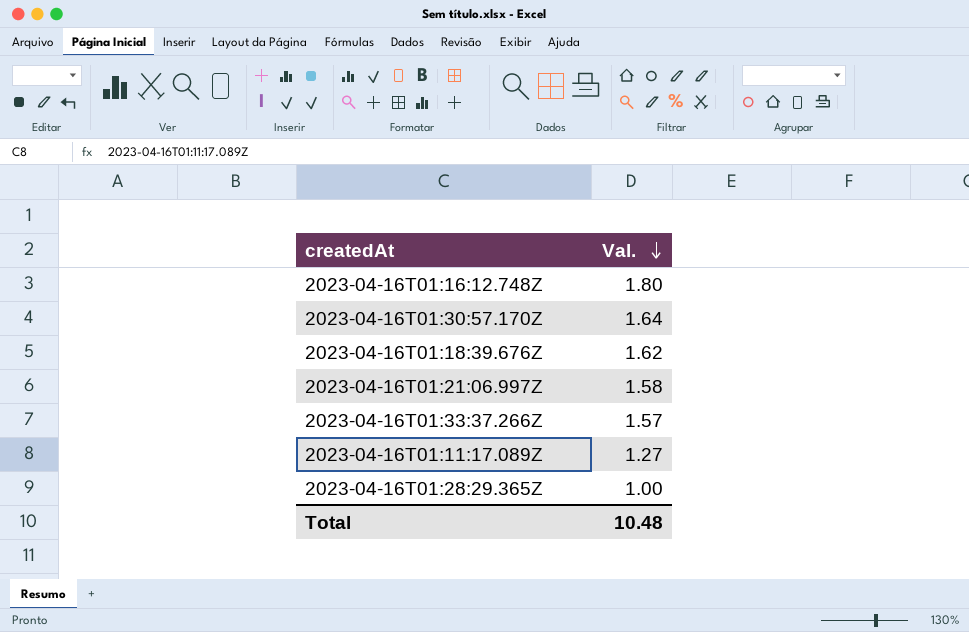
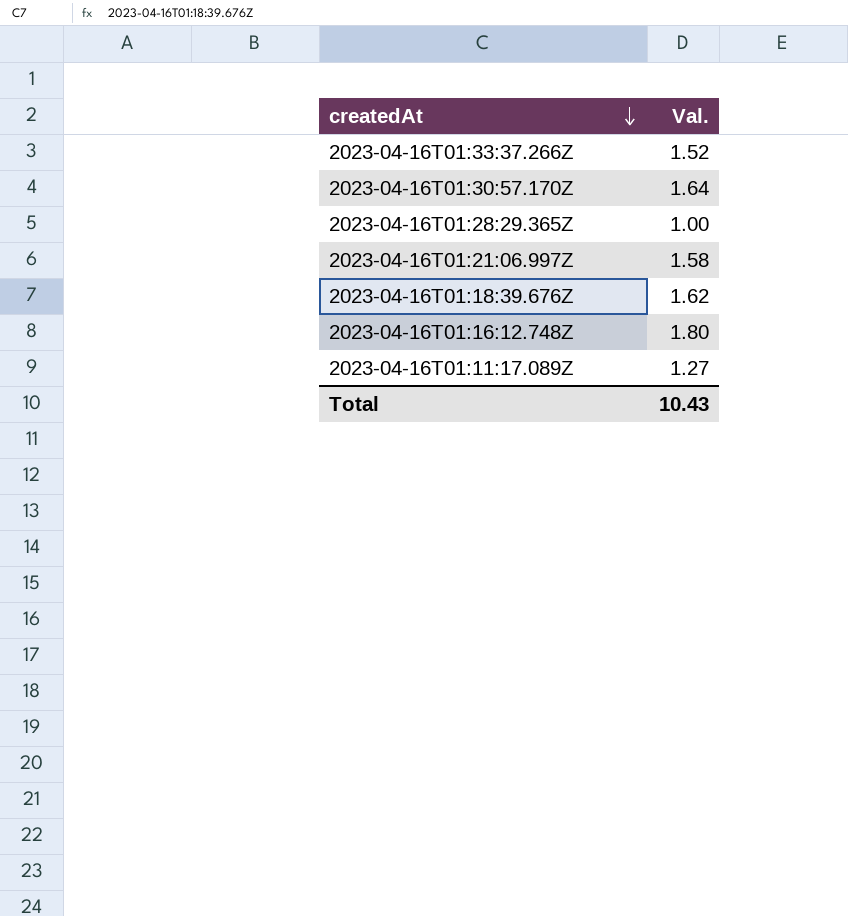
row order: Val. descending -> createdAt descending
2023-04-16T01:33:37.266Z | Val.: 1.57 -> 1.52
Total | Val.: 10.48 -> 10.43

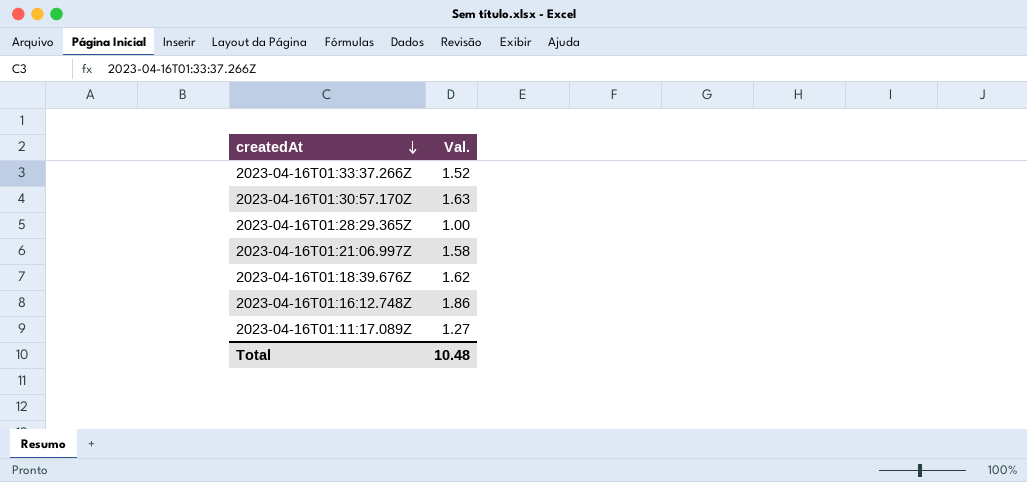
2023-04-16T01:30:57.170Z | Val.: 1.64 -> 1.63
2023-04-16T01:16:12.748Z | Val.: 1.80 -> 1.86
Total | Val.: 10.43 -> 10.48

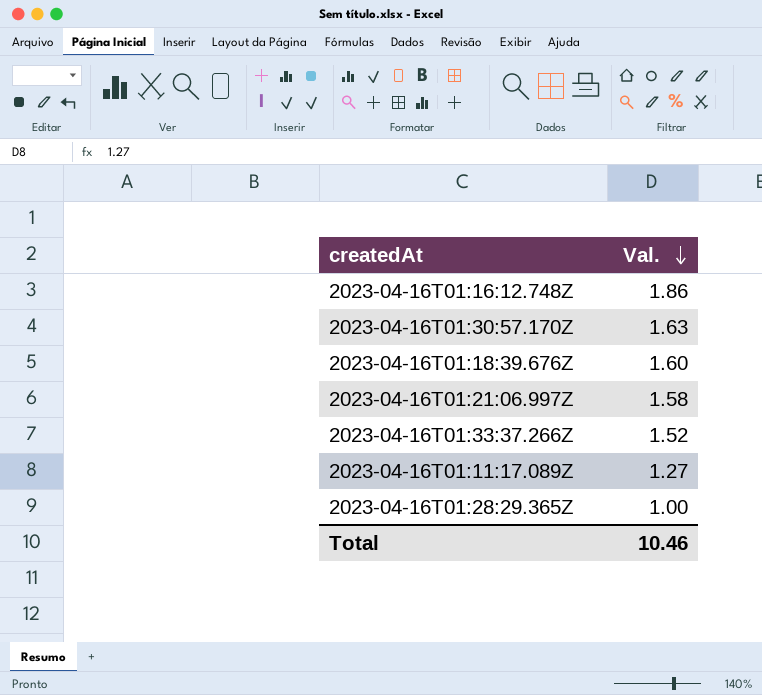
row order: createdAt descending -> Val. descending
2023-04-16T01:18:39.676Z | Val.: 1.62 -> 1.60
Total | Val.: 10.48 -> 10.46

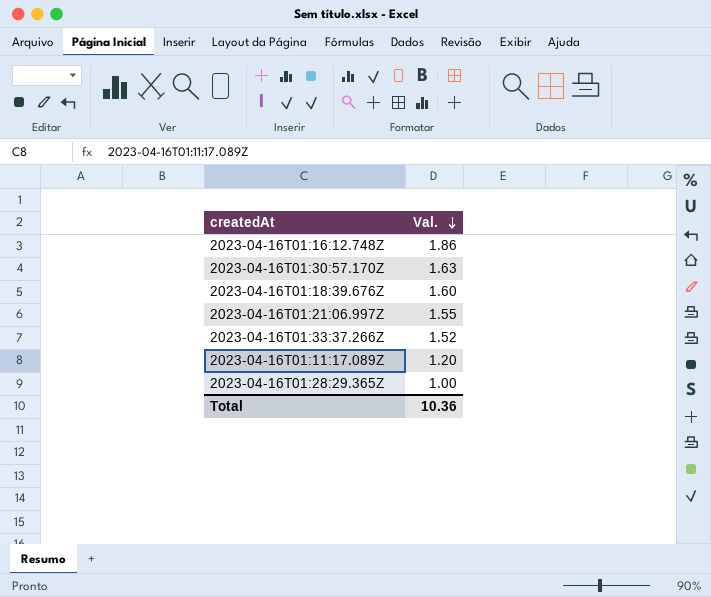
2023-04-16T01:21:06.997Z | Val.: 1.58 -> 1.55
2023-04-16T01:11:17.089Z | Val.: 1.27 -> 1.20
Total | Val.: 10.46 -> 10.36

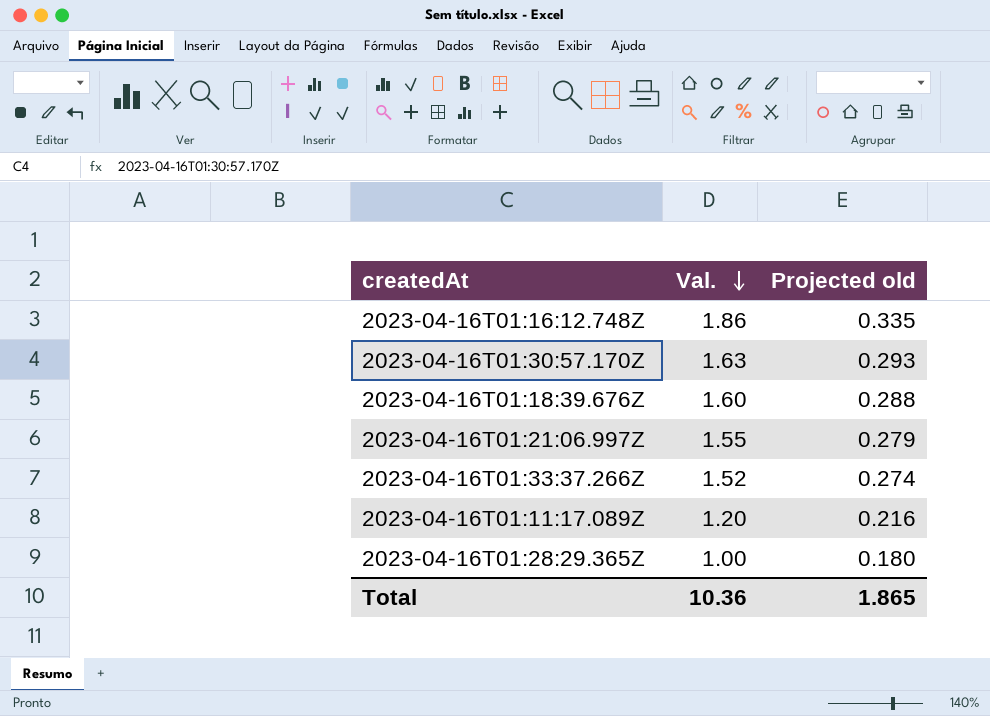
column Projected old | formula: none -> [Val.] * 0.18

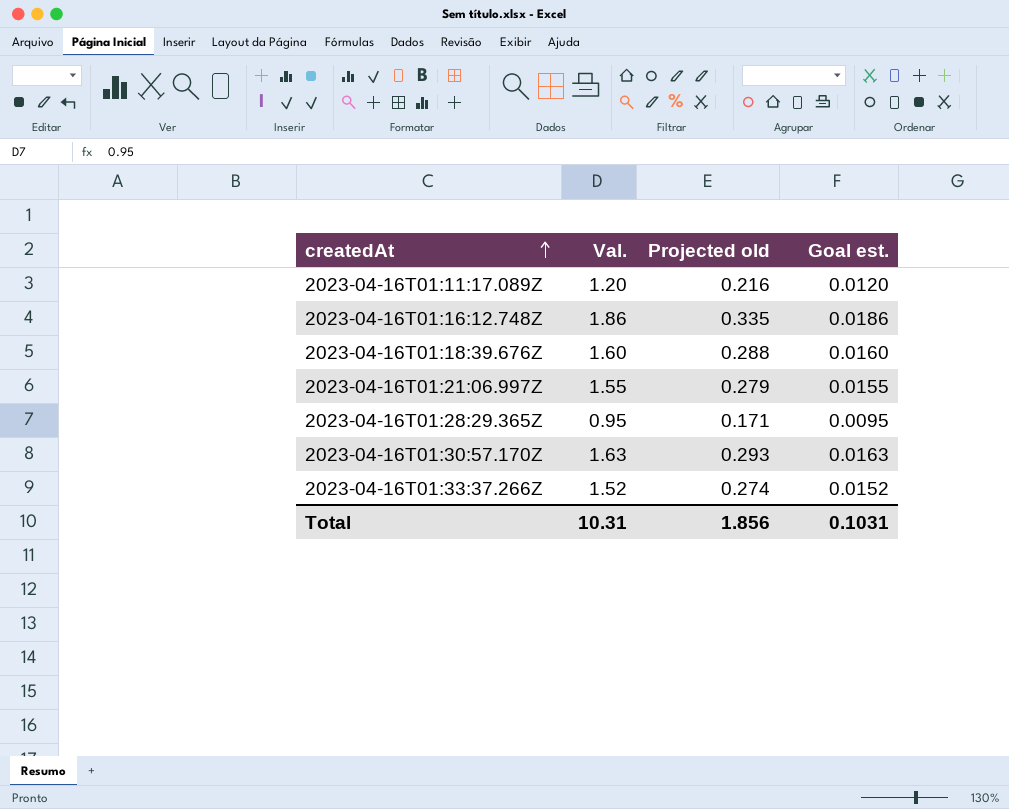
row order: Val. descending -> createdAt ascending
column Goal est. | formula: none -> [Val.] * 0.01
2023-04-16T01:28:29.365Z | Val.: 1.00 -> 0.95
2023-04-16T01:28:29.365Z | Projected old: 0.180 -> 0.171
Total | Val.: 10.36 -> 10.31
Total | Projected old: 1.865 -> 1.856

